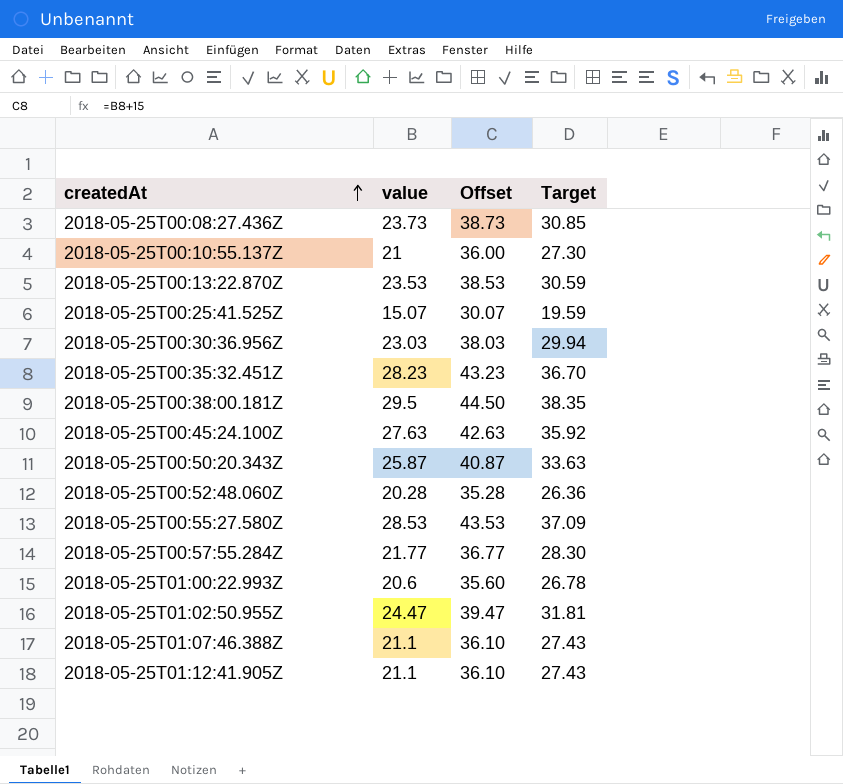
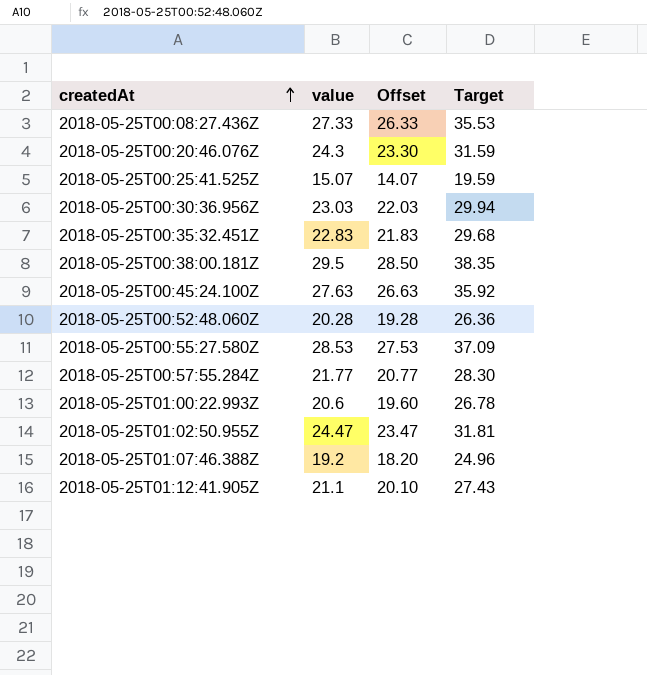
column Offset | formula: [value] + 15 -> [value] - 1
row 2018-05-25T00:10:55.137Z: 21 | 36.00 | 27.30 -> none
row 2018-05-25T00:13:22.870Z: 23.53 | 38.53 | 30.59 -> none
row 2018-05-25T00:50:20.343Z: 25.87 | 40.87 | 33.63 -> none
2018-05-25T00:08:27.436Z | value: 23.73 -> 27.33
2018-05-25T00:08:27.436Z | Target: 30.85 -> 35.53
row 2018-05-25T00:20:46.076Z: none -> 24.3 | 23.30 | 31.59
2018-05-25T00:35:32.451Z | value: 28.23 -> 22.83
2018-05-25T00:35:32.451Z | Target: 36.70 -> 29.68
2018-05-25T01:07:46.388Z | value: 21.1 -> 19.2
2018-05-25T01:07:46.388Z | Target: 27.43 -> 24.96

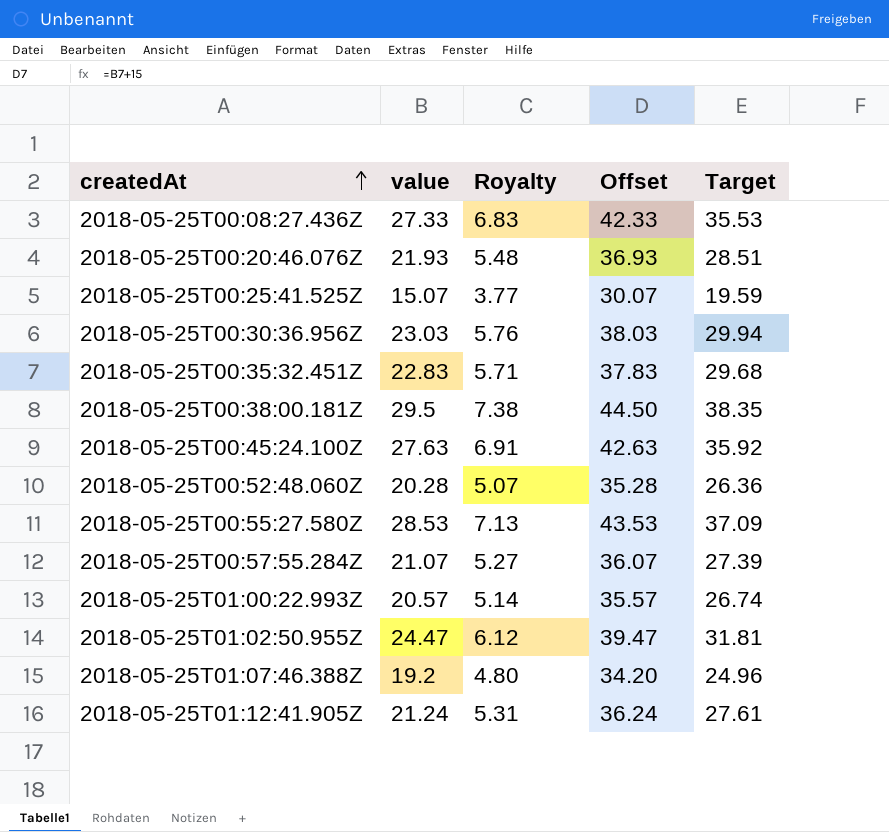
column Royalty | formula: none -> [value] * 0.25
column Offset | formula: [value] - 1 -> [value] + 15
2018-05-25T00:20:46.076Z | value: 24.3 -> 21.93
2018-05-25T00:20:46.076Z | Target: 31.59 -> 28.51
2018-05-25T00:57:55.284Z | value: 21.77 -> 21.07
2018-05-25T00:57:55.284Z | Target: 28.30 -> 27.39
2018-05-25T01:00:22.993Z | value: 20.6 -> 20.57
2018-05-25T01:00:22.993Z | Target: 26.78 -> 26.74
2018-05-25T01:12:41.905Z | value: 21.1 -> 21.24
2018-05-25T01:12:41.905Z | Target: 27.43 -> 27.61

